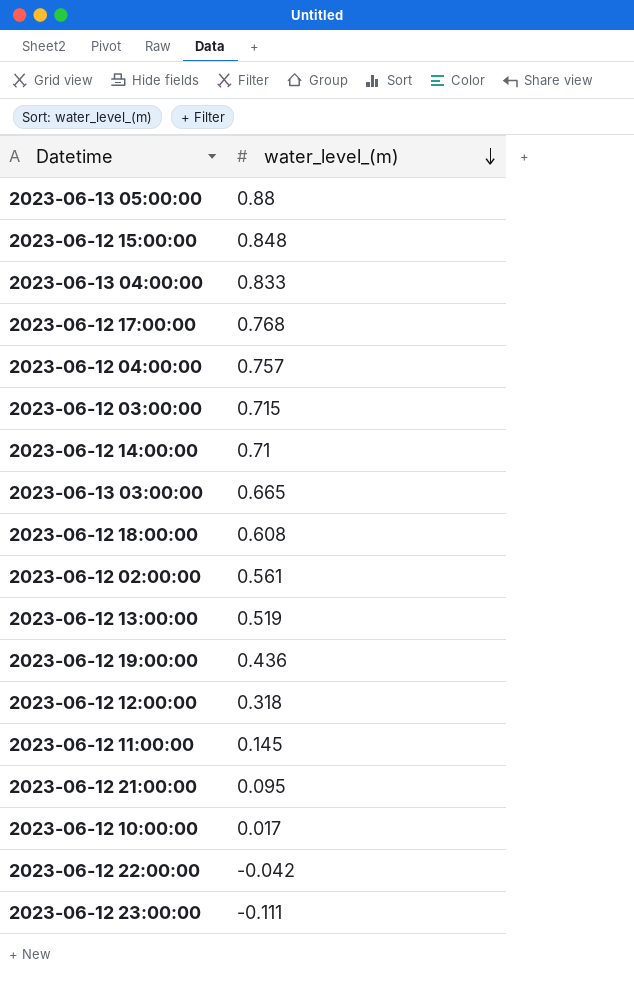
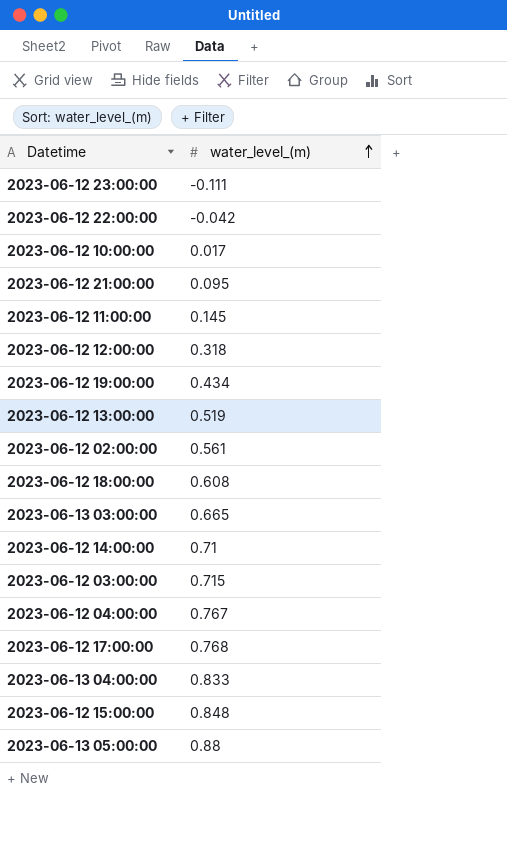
row order: water_level_(m) descending -> water_level_(m) ascending
2023-06-12 19:00:00 | water_level_(m): 0.436 -> 0.434
2023-06-12 04:00:00 | water_level_(m): 0.757 -> 0.767

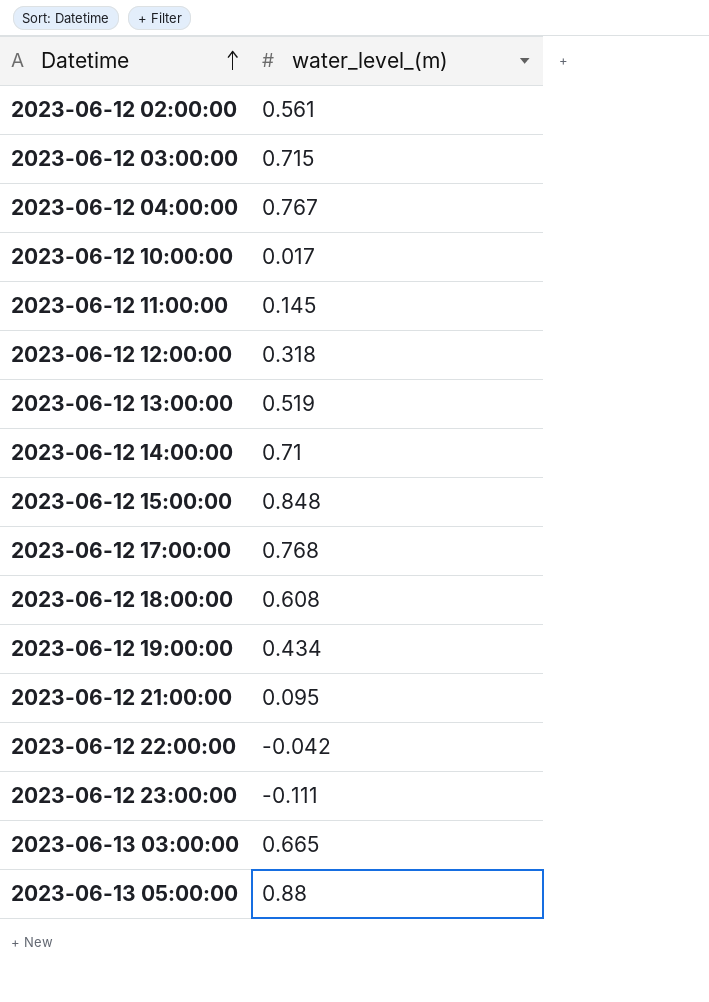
row order: water_level_(m) ascending -> Datetime ascending
row 2023-06-13 04:00:00: 0.833 -> none

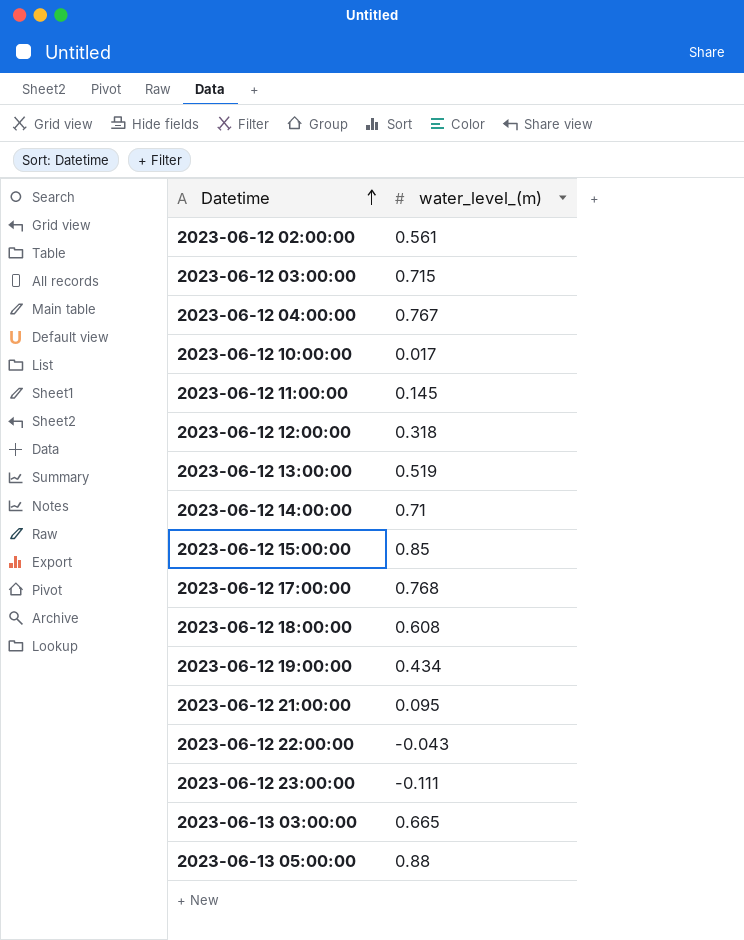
2023-06-12 15:00:00 | water_level_(m): 0.848 -> 0.85
2023-06-12 22:00:00 | water_level_(m): -0.042 -> -0.043

